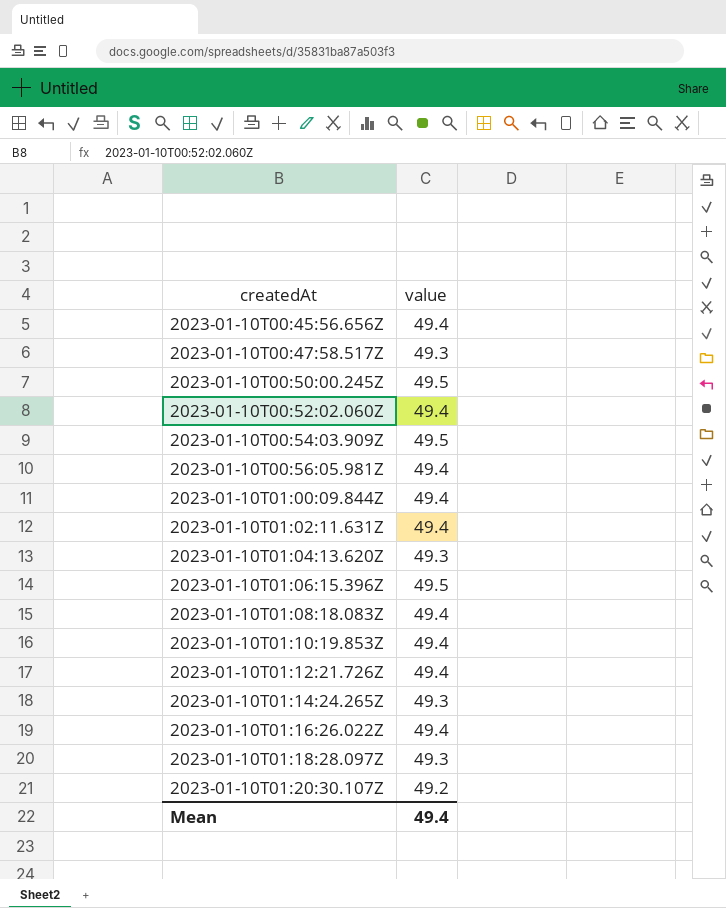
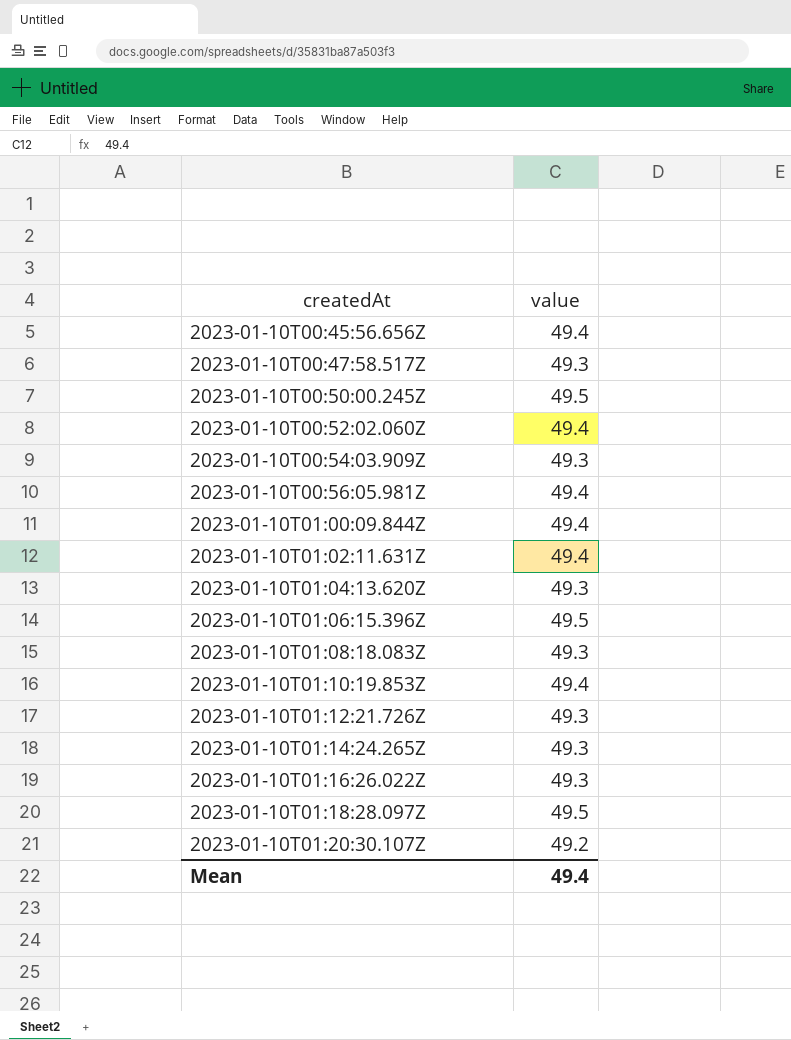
2023-01-10T00:54:03.909Z | value: 49.5 -> 49.3
2023-01-10T01:08:18.083Z | value: 49.4 -> 49.3
2023-01-10T01:12:21.726Z | value: 49.4 -> 49.3
2023-01-10T01:16:26.022Z | value: 49.4 -> 49.3
2023-01-10T01:18:28.097Z | value: 49.3 -> 49.5

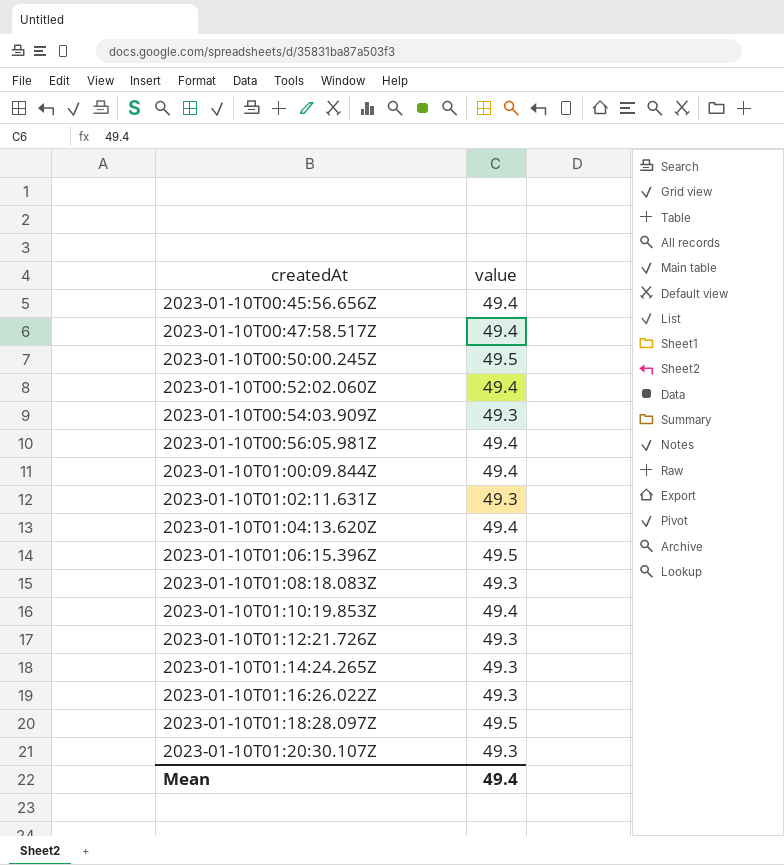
2023-01-10T00:47:58.517Z | value: 49.3 -> 49.4
2023-01-10T01:02:11.631Z | value: 49.4 -> 49.3
2023-01-10T01:04:13.620Z | value: 49.3 -> 49.4
2023-01-10T01:20:30.107Z | value: 49.2 -> 49.3

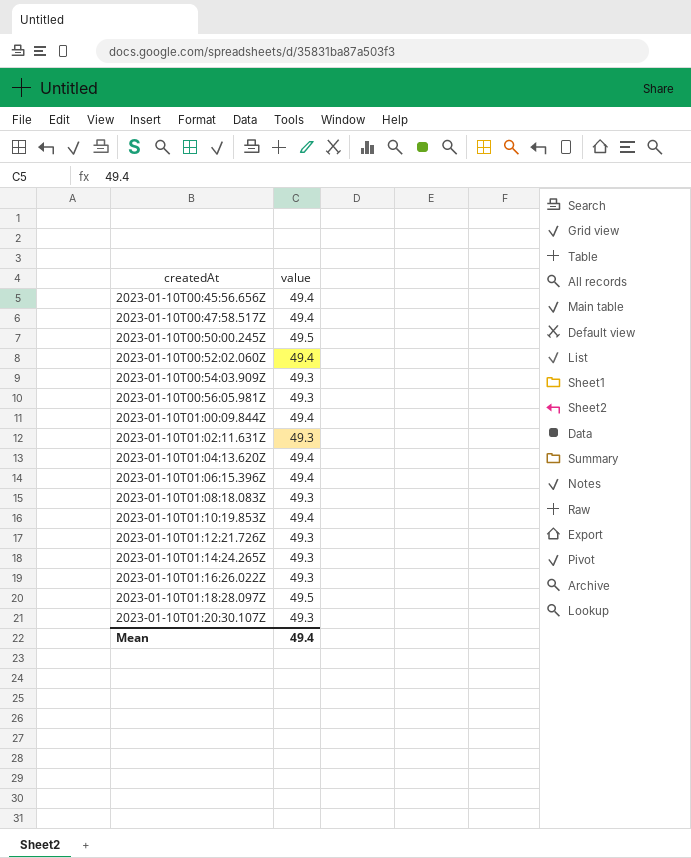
2023-01-10T00:56:05.981Z | value: 49.4 -> 49.3
2023-01-10T01:06:15.396Z | value: 49.5 -> 49.4

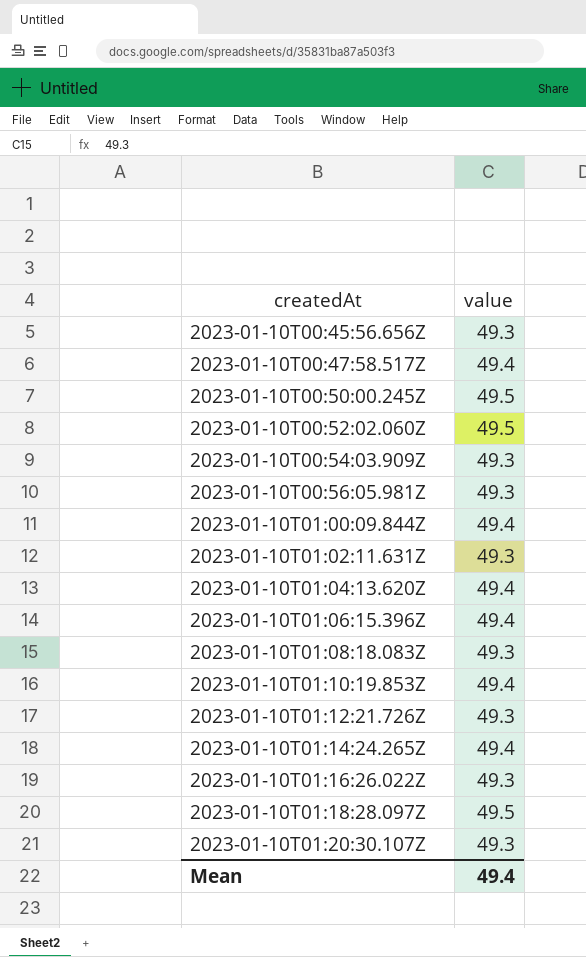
2023-01-10T00:45:56.656Z | value: 49.4 -> 49.3
2023-01-10T00:52:02.060Z | value: 49.4 -> 49.5
2023-01-10T01:14:24.265Z | value: 49.3 -> 49.4

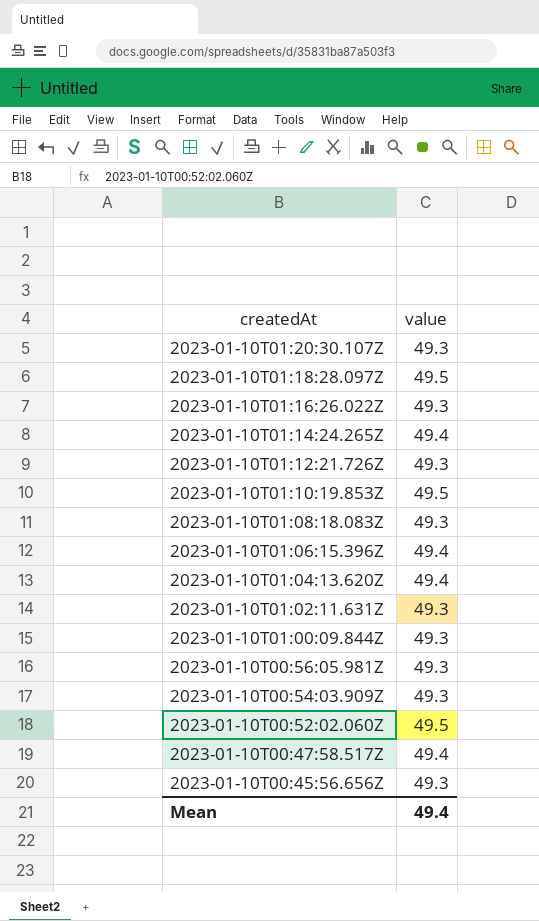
row order: createdAt ascending -> createdAt descending
row 2023-01-10T00:50:00.245Z: 49.5 -> none
2023-01-10T01:10:19.853Z | value: 49.4 -> 49.5
2023-01-10T01:00:09.844Z | value: 49.4 -> 49.3

